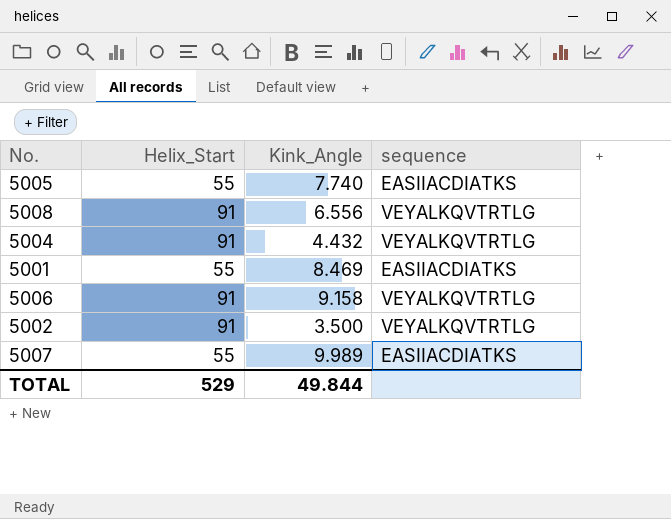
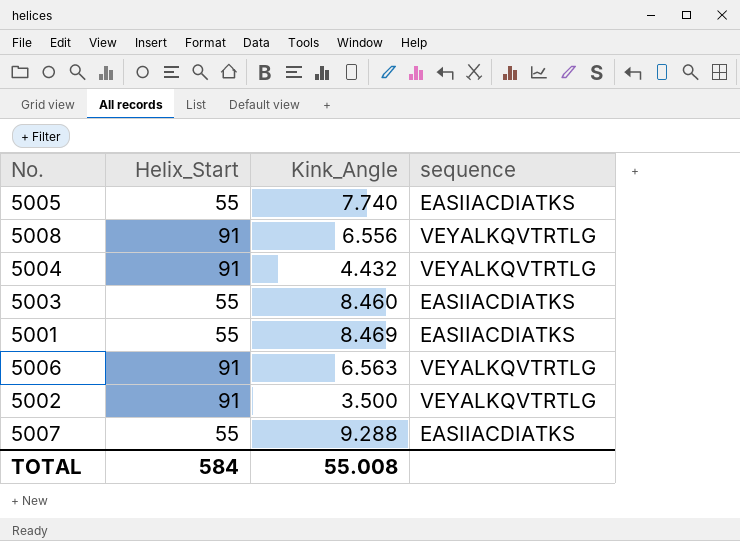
row 5003: none -> 55 | 8.460 | EASIIACDIATKS
5006 | Kink_Angle: 9.158 -> 6.563
5007 | Kink_Angle: 9.989 -> 9.288
TOTAL | Helix_Start: 529 -> 584
TOTAL | Kink_Angle: 49.844 -> 55.008

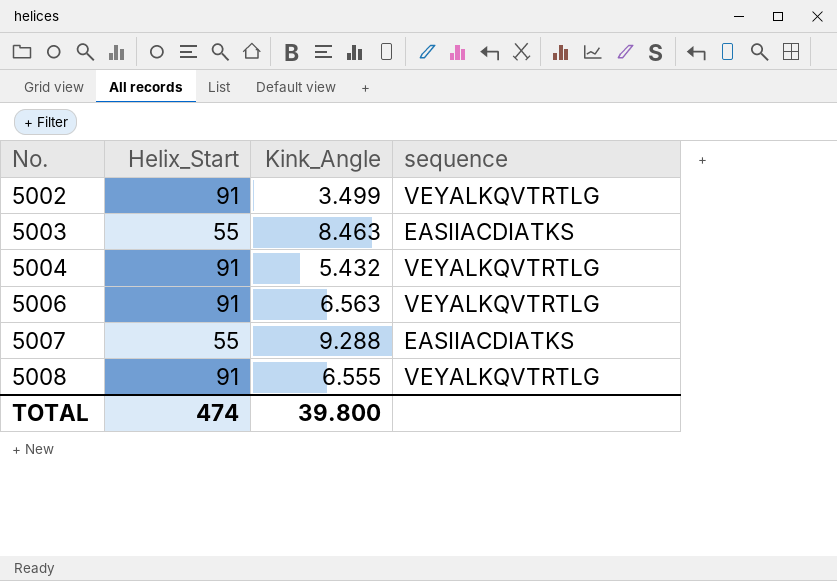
row order: none -> No. ascending
row 5005: 55 | 7.740 | EASIIACDIATKS -> none
row 5001: 55 | 8.469 | EASIIACDIATKS -> none
5002 | Kink_Angle: 3.500 -> 3.499
5003 | Kink_Angle: 8.460 -> 8.463
5004 | Kink_Angle: 4.432 -> 5.432
5008 | Kink_Angle: 6.556 -> 6.555
TOTAL | Helix_Start: 584 -> 474
TOTAL | Kink_Angle: 55.008 -> 39.800

